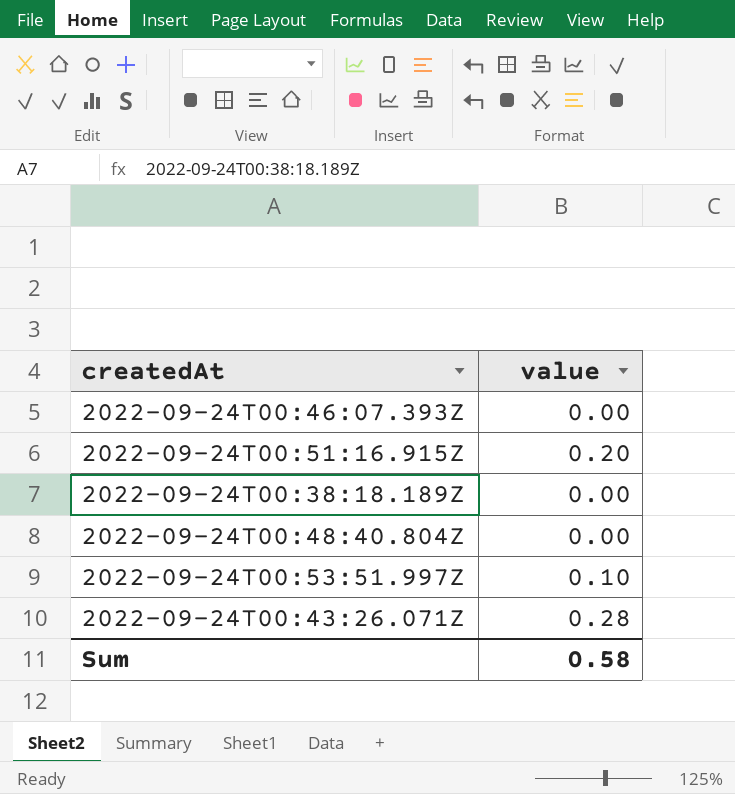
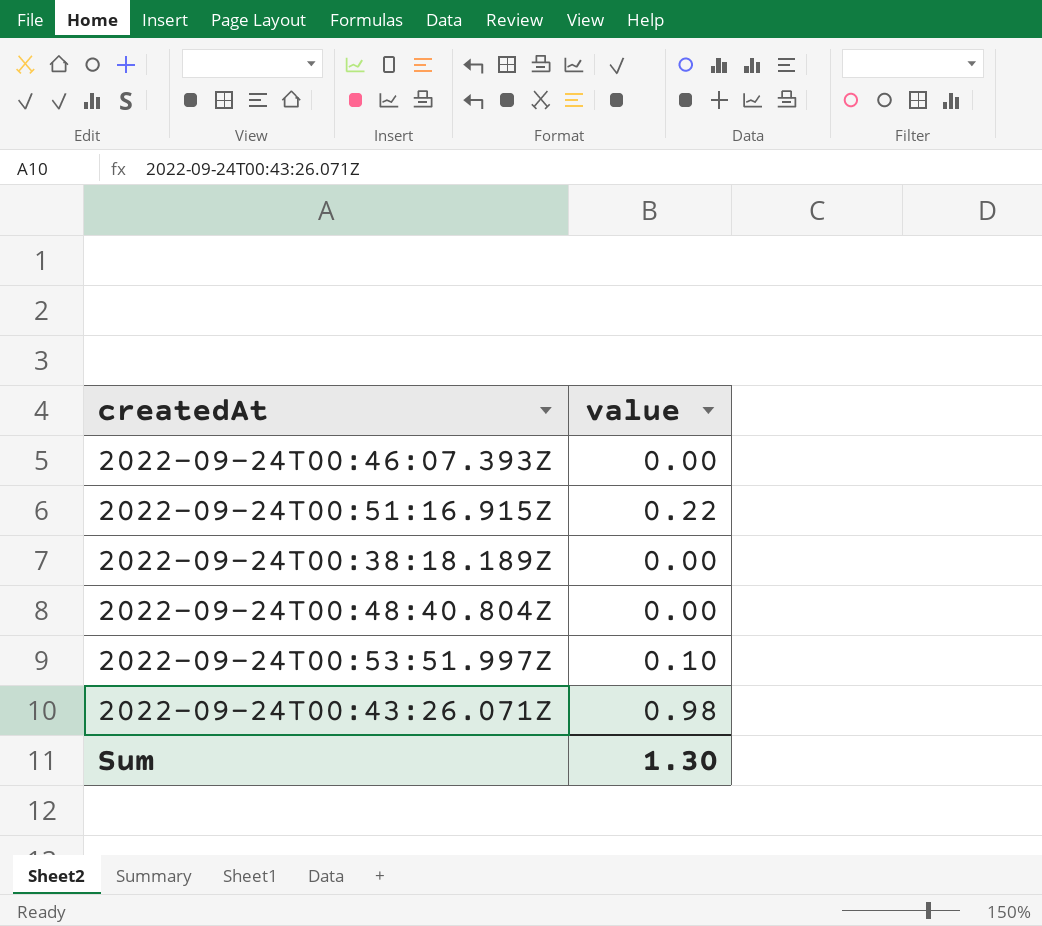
2022-09-24T00:51:16.915Z | value: 0.20 -> 0.22
2022-09-24T00:43:26.071Z | value: 0.28 -> 0.98
Sum | value: 0.58 -> 1.30

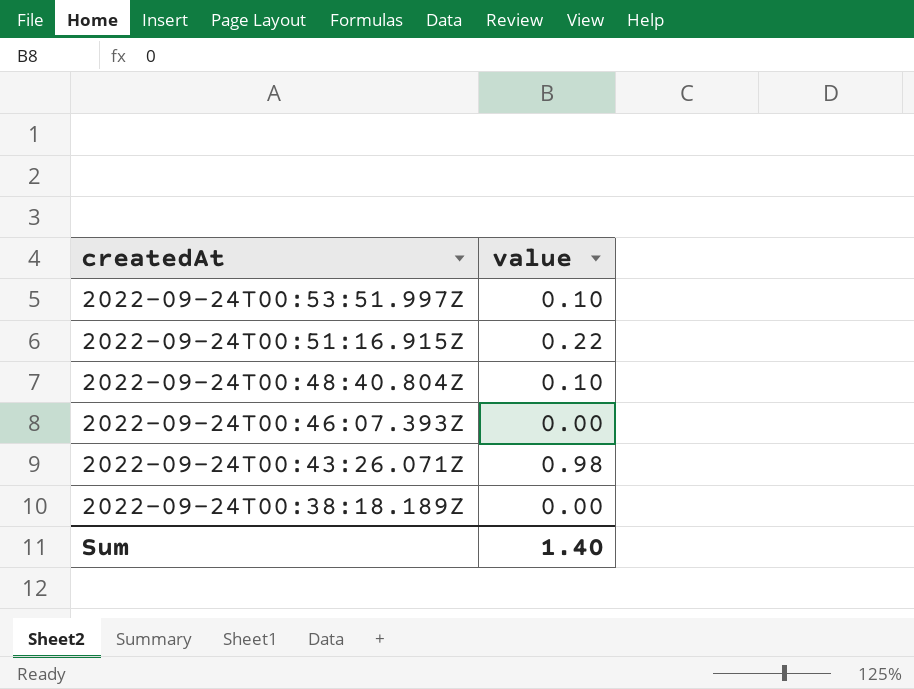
row order: none -> createdAt descending
2022-09-24T00:48:40.804Z | value: 0.00 -> 0.10
Sum | value: 1.30 -> 1.40

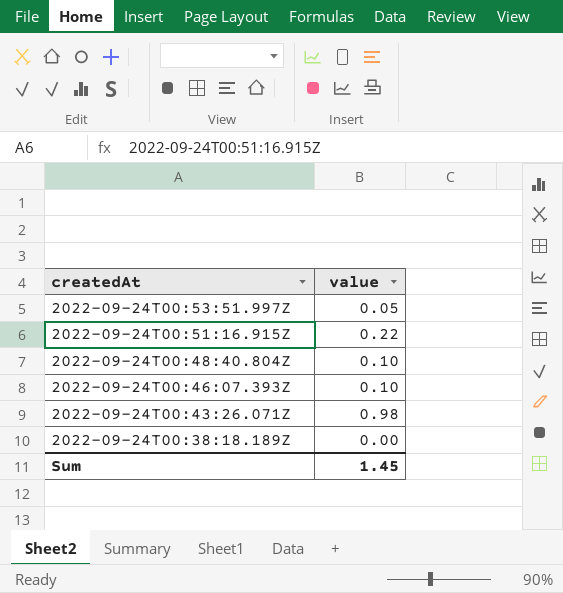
2022-09-24T00:53:51.997Z | value: 0.10 -> 0.05
2022-09-24T00:46:07.393Z | value: 0.00 -> 0.10
Sum | value: 1.40 -> 1.45

